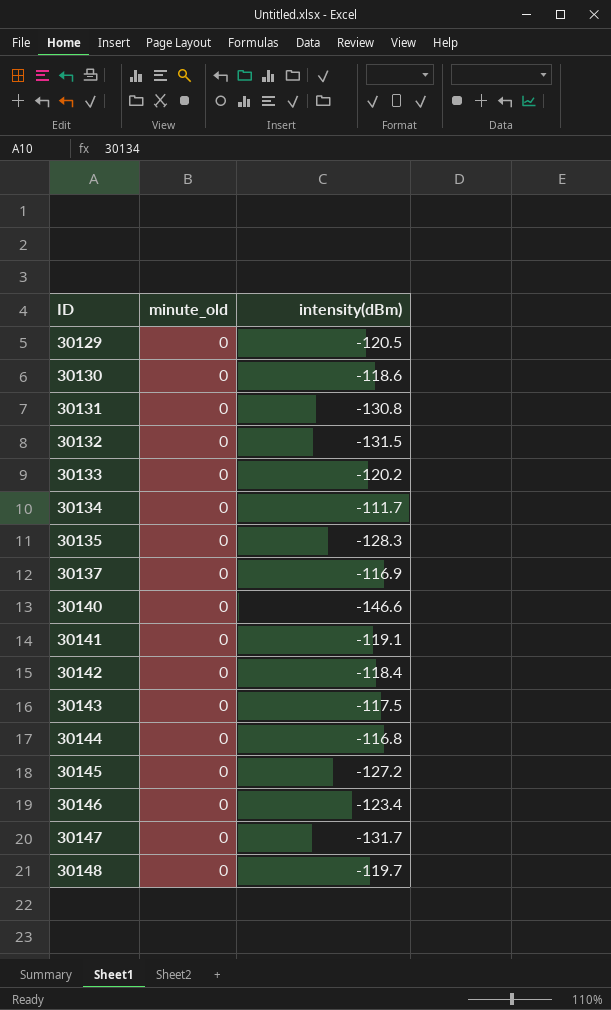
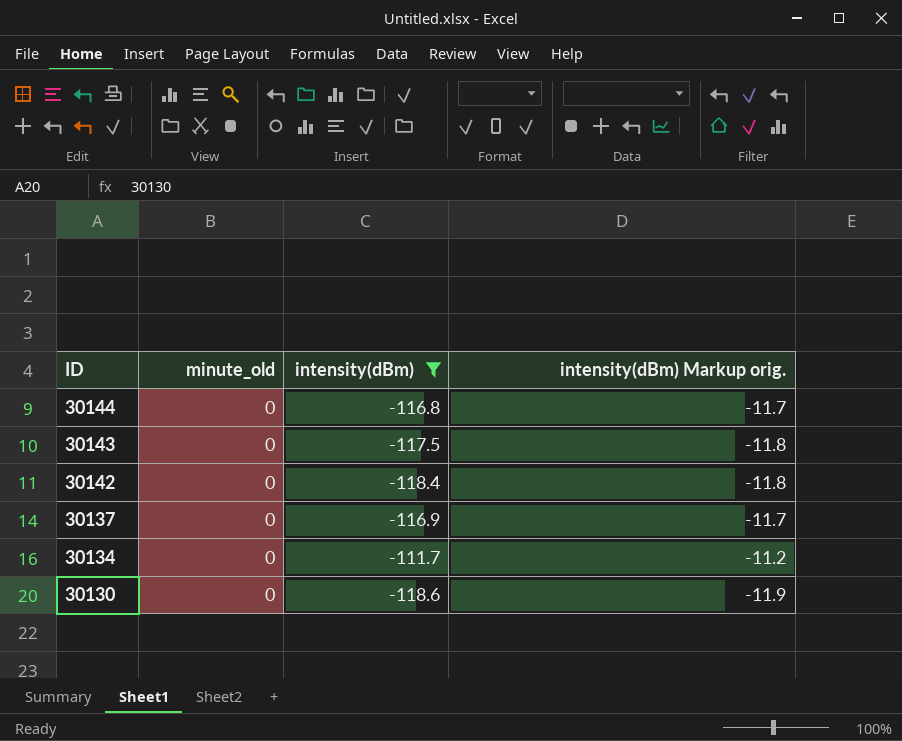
filter: none -> intensity(dBm) >= -118.6
row order: ID ascending -> ID descending
column intensity(dBm) Markup orig. | formula: none -> [intensity(dBm)] * 0.1

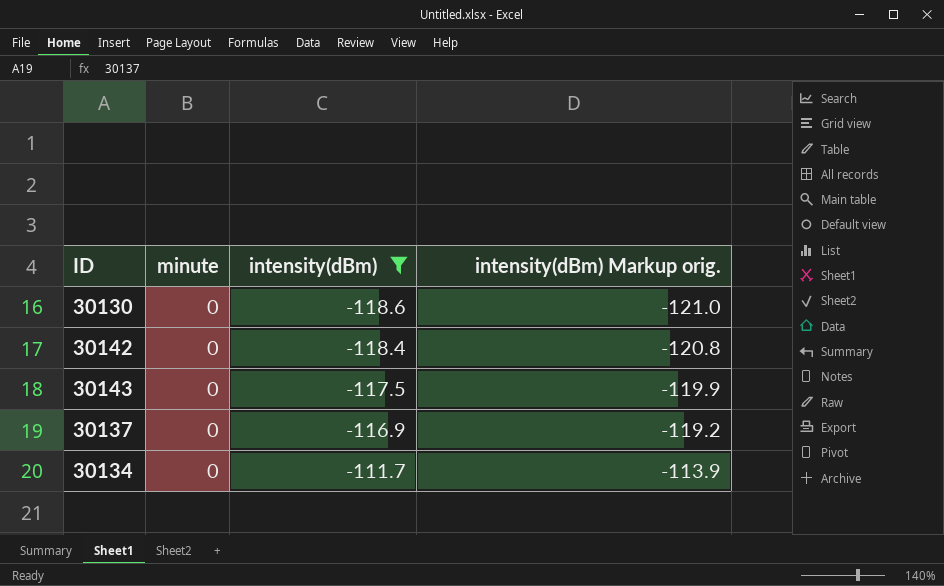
row order: ID descending -> intensity(dBm) ascending
column name: minute_old -> minute
column intensity(dBm) Markup orig. | formula: [intensity(dBm)] * 0.1 -> [intensity(dBm)] * 1.02
row 30144: 0 | -116.8 | -11.7 -> none

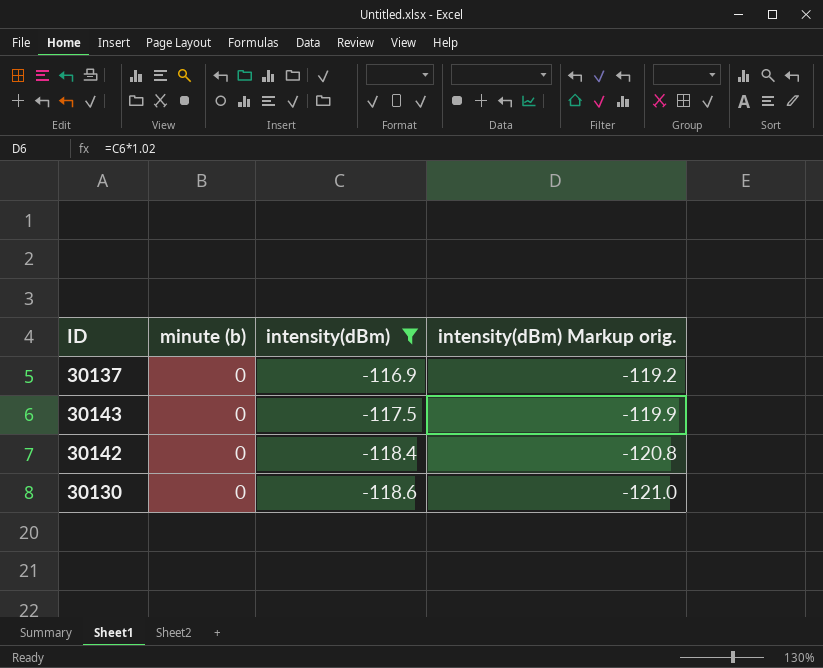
row order: intensity(dBm) ascending -> intensity(dBm) descending
column name: minute -> minute (b)
row 30134: 0 | -111.7 | -113.9 -> none

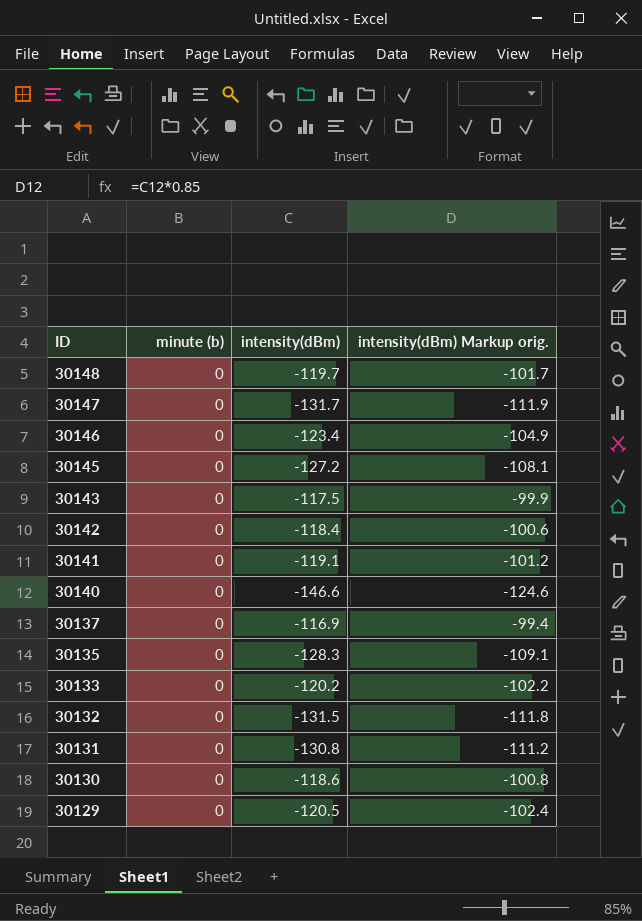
filter: intensity(dBm) >= -118.6 -> none
row order: intensity(dBm) descending -> ID descending
column intensity(dBm) Markup orig. | formula: [intensity(dBm)] * 1.02 -> [intensity(dBm)] * 0.85

